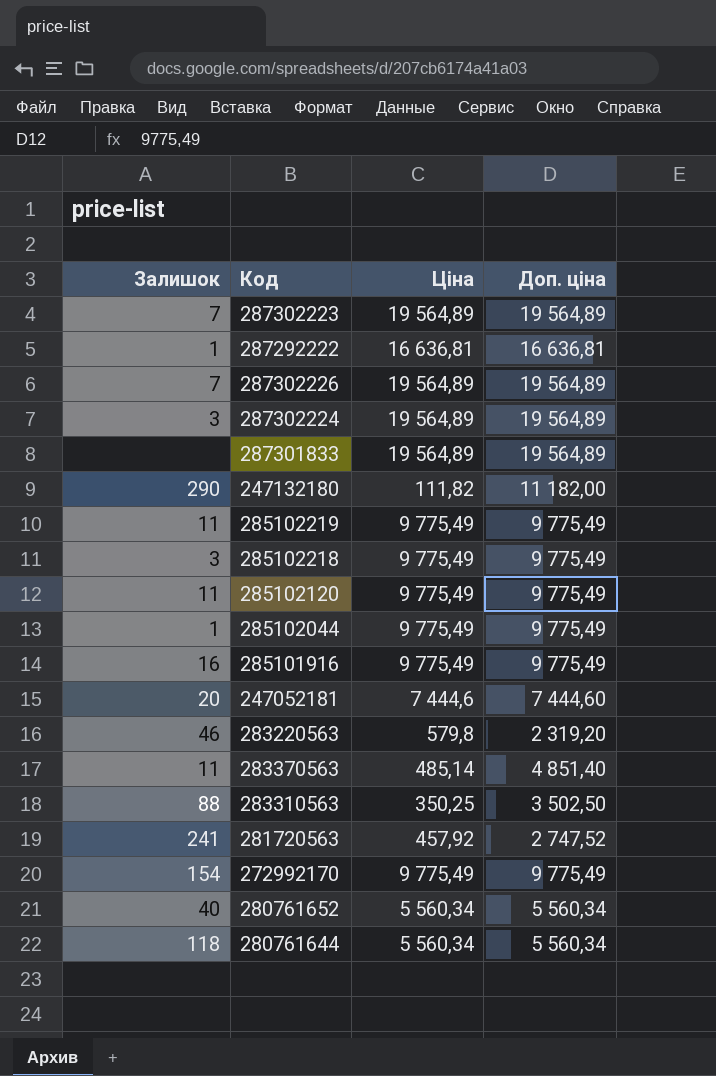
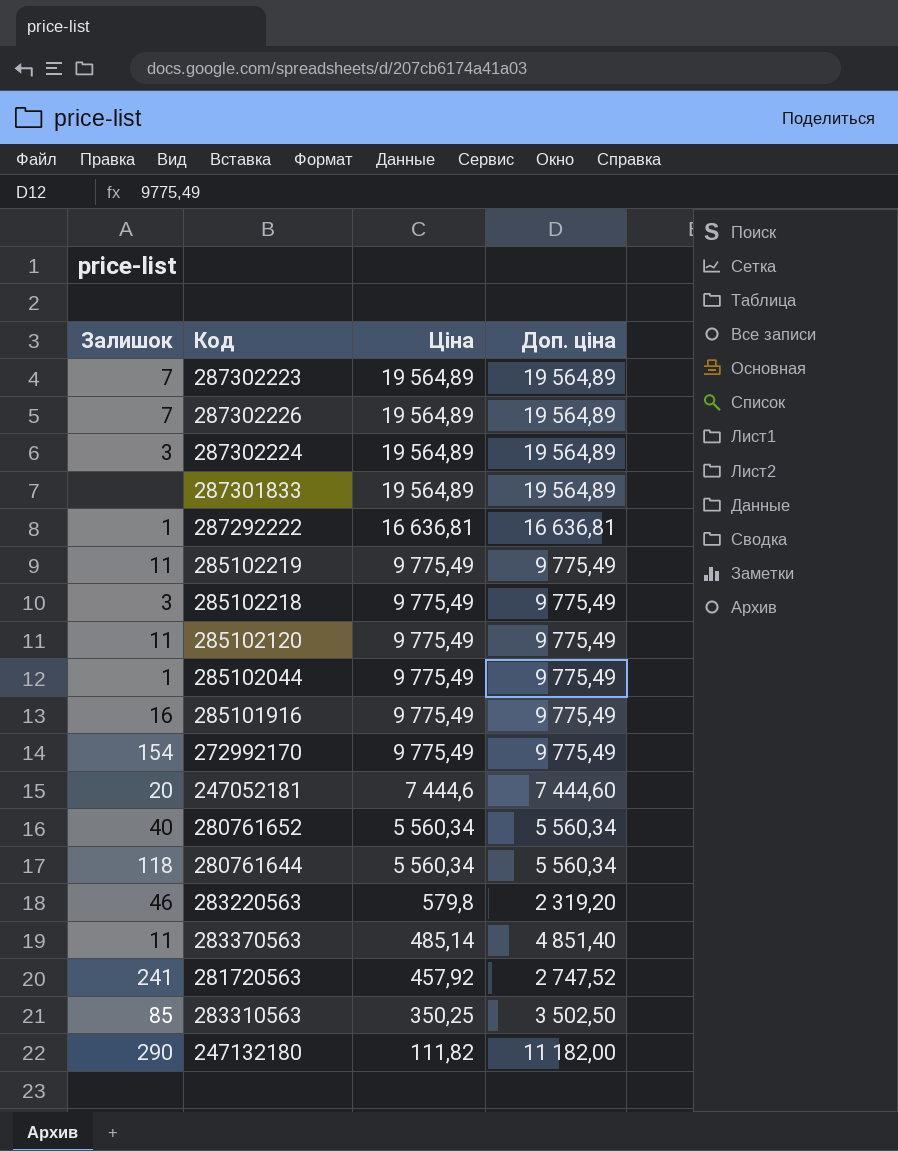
row order: none -> Ціна descending
283310563 | Залишок: 88 -> 85

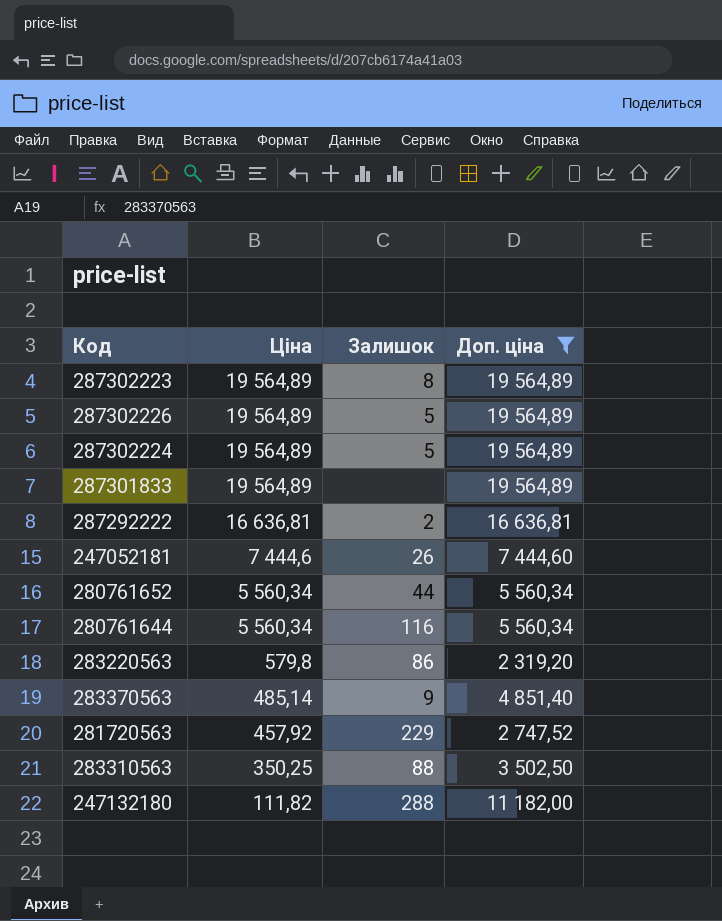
filter: none -> Доп. ціна != 9 775,49
column Залишок | position: 1 -> 3
287302223 | Залишок: 7 -> 8
287302226 | Залишок: 7 -> 5
287302224 | Залишок: 3 -> 5
287292222 | Залишок: 1 -> 2
247052181 | Залишок: 20 -> 26
280761652 | Залишок: 40 -> 44
280761644 | Залишок: 118 -> 116
283220563 | Залишок: 46 -> 86
283370563 | Залишок: 11 -> 9
281720563 | Залишок: 241 -> 229
283310563 | Залишок: 85 -> 88
247132180 | Залишок: 290 -> 288

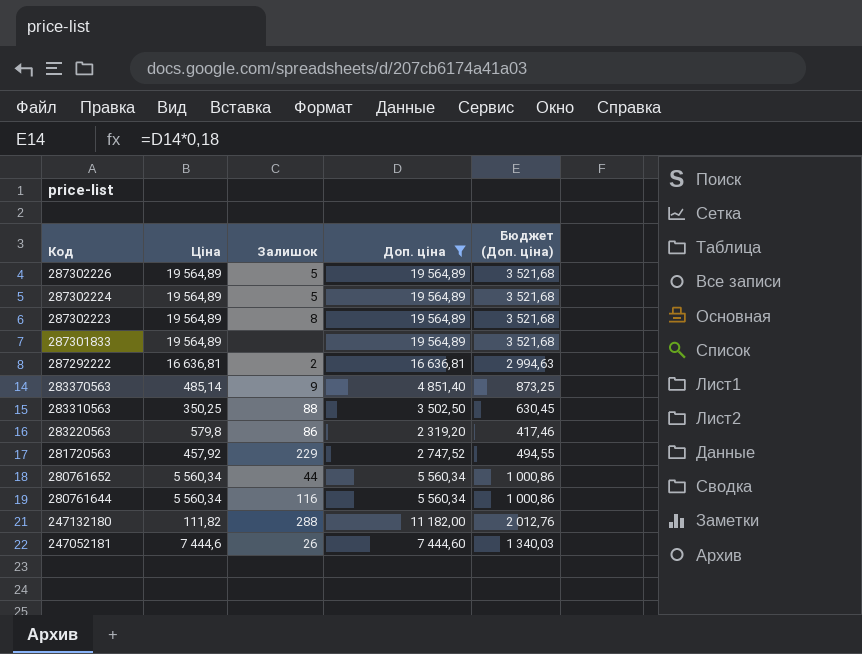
row order: Ціна descending -> Код descending
column Бюджет (Доп. ціна) | formula: none -> [Доп. ціна] * 0,18

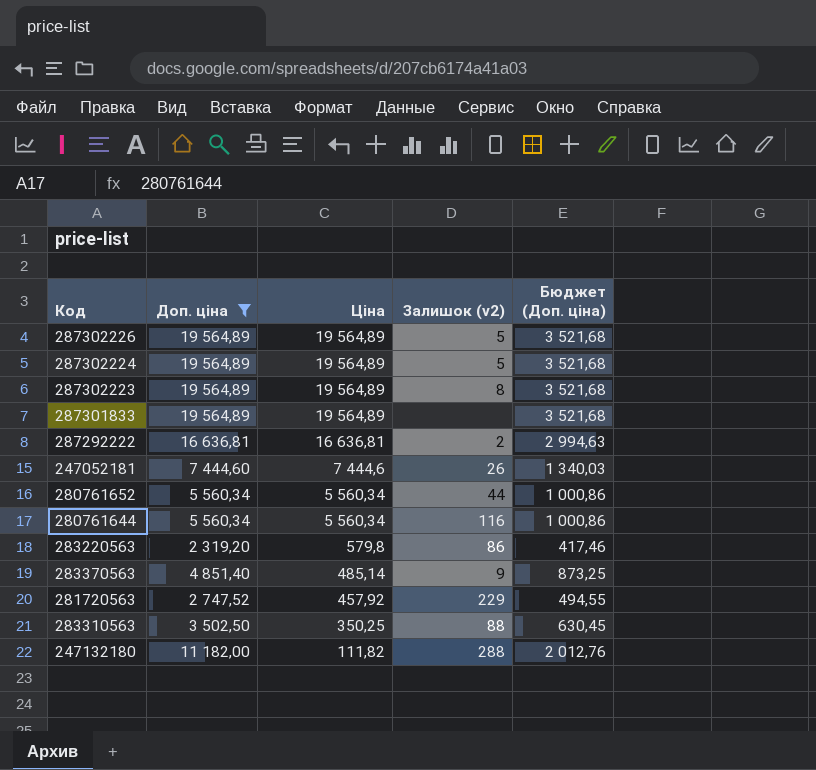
row order: Код descending -> Ціна descending
column Доп. ціна | position: 4 -> 2
column name: Залишок -> Залишок (v2)

